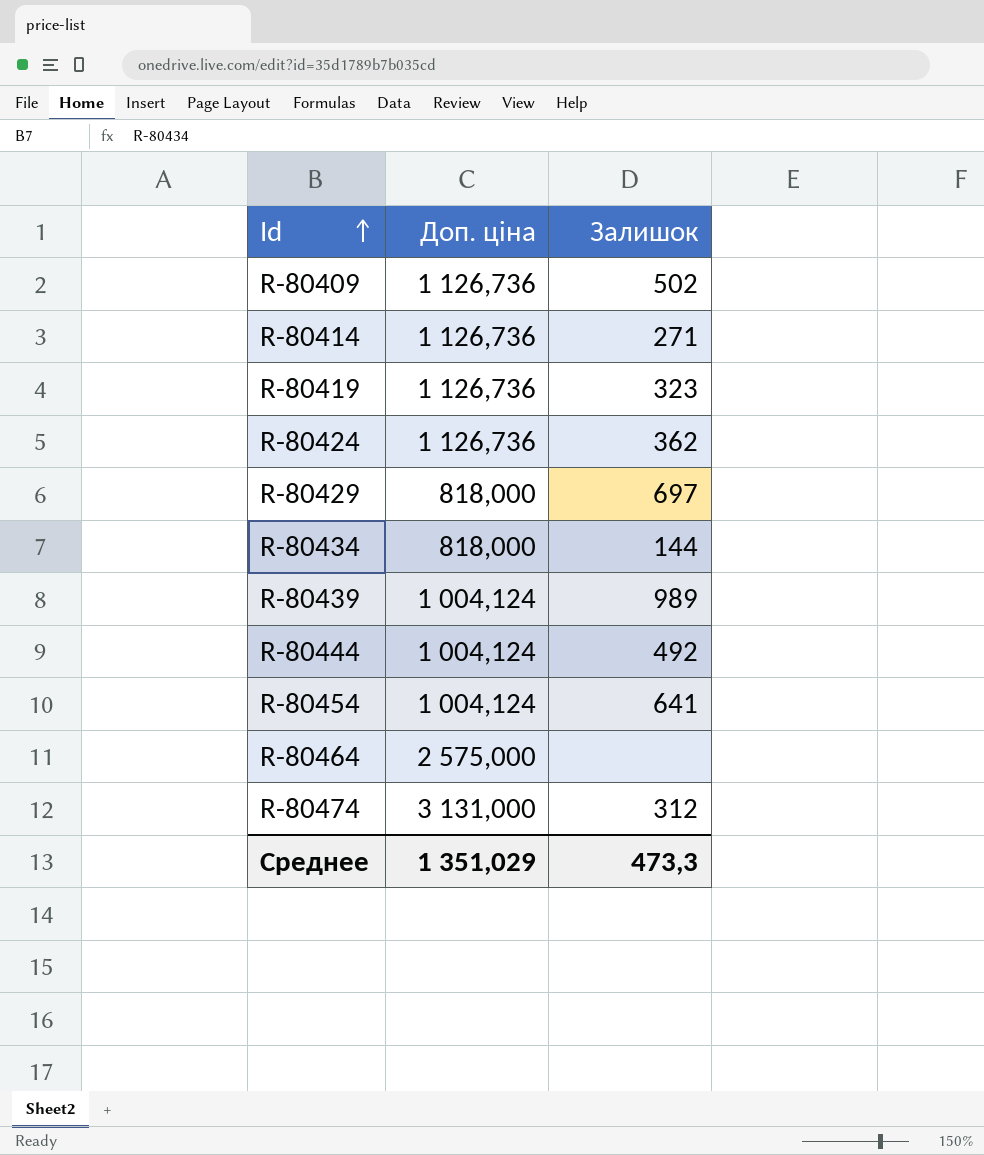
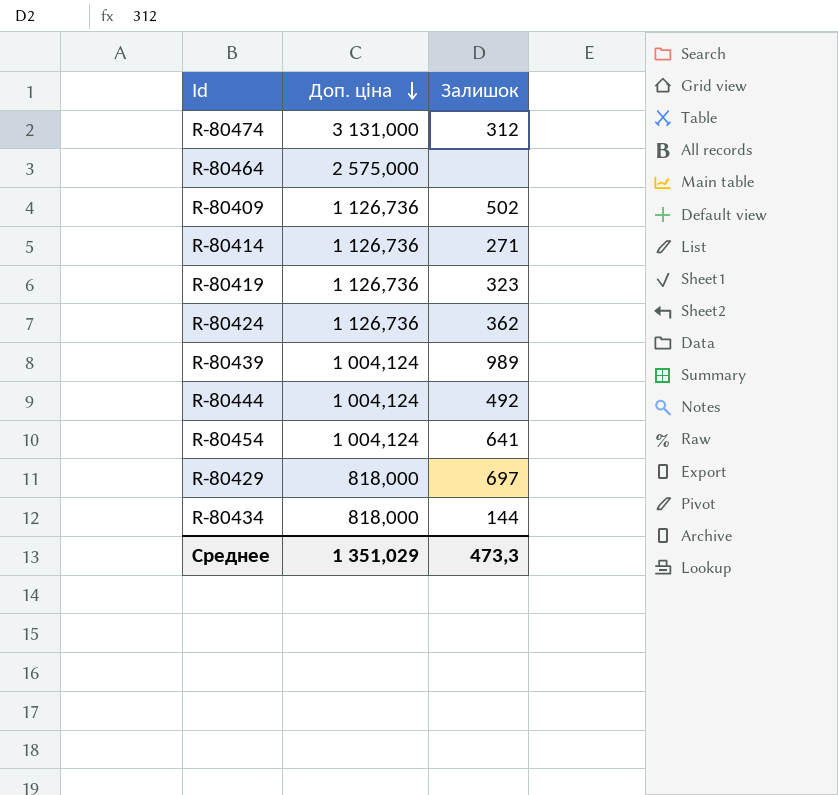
row order: Id ascending -> Доп. ціна descending

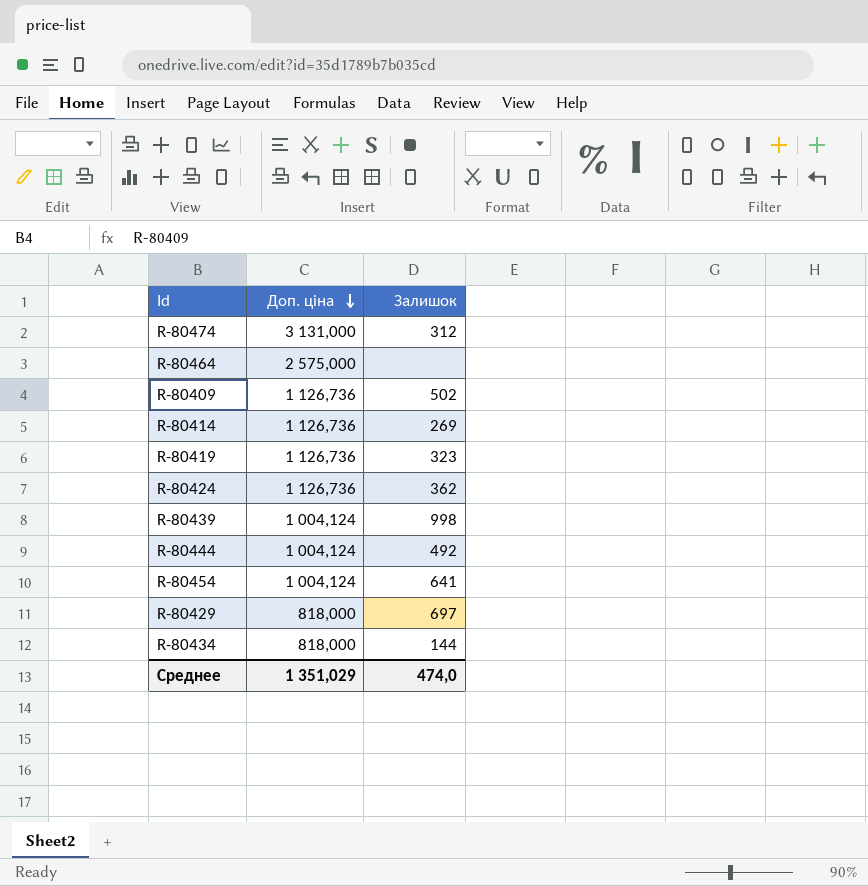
R-80414 | Залишок: 271 -> 269
R-80439 | Залишок: 989 -> 998
Среднее | Залишок: 473,3 -> 474,0

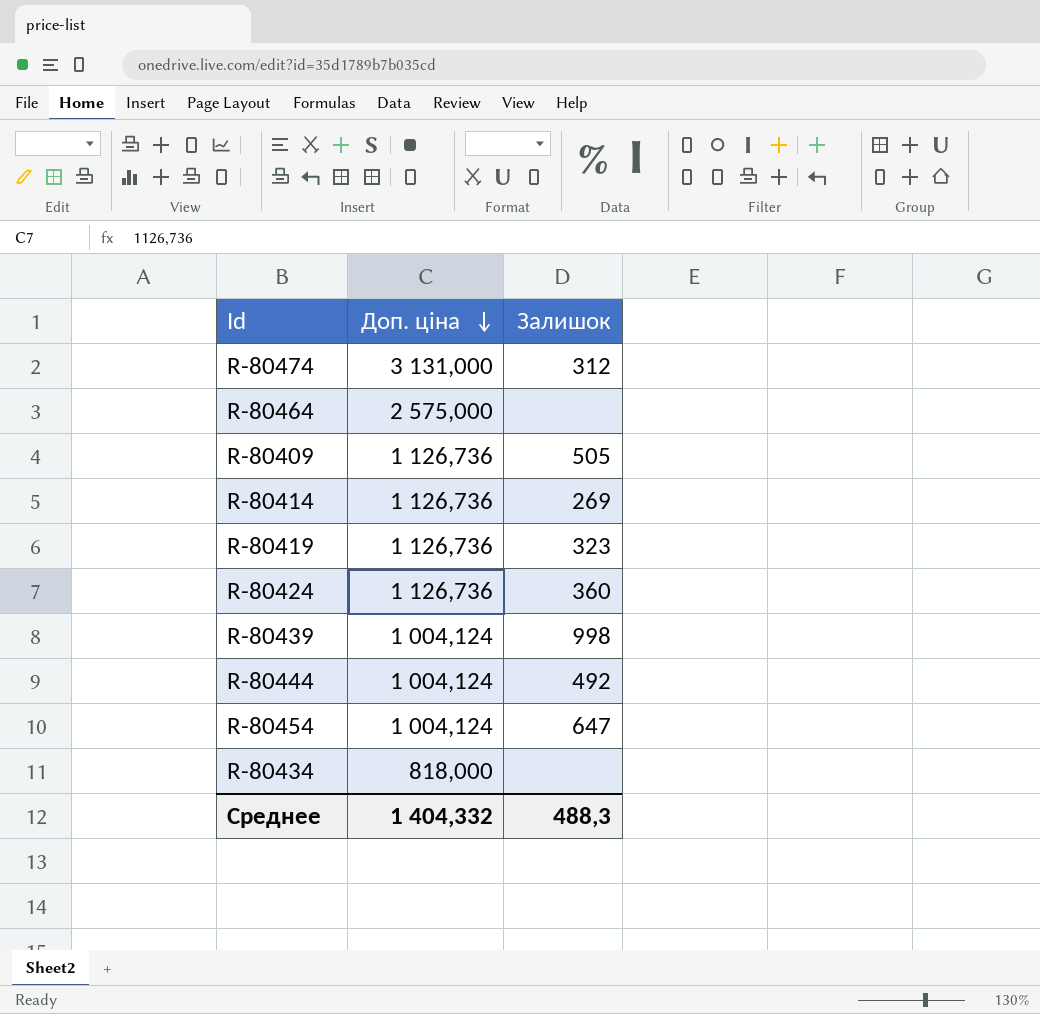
row R-80429: 818,000 | 697 -> none
R-80409 | Залишок: 502 -> 505
R-80424 | Залишок: 362 -> 360
R-80454 | Залишок: 641 -> 647
R-80434 | Залишок: 144 -> none
Среднее | Доп. ціна: 1 351,029 -> 1 404,332
Среднее | Залишок: 474,0 -> 488,3

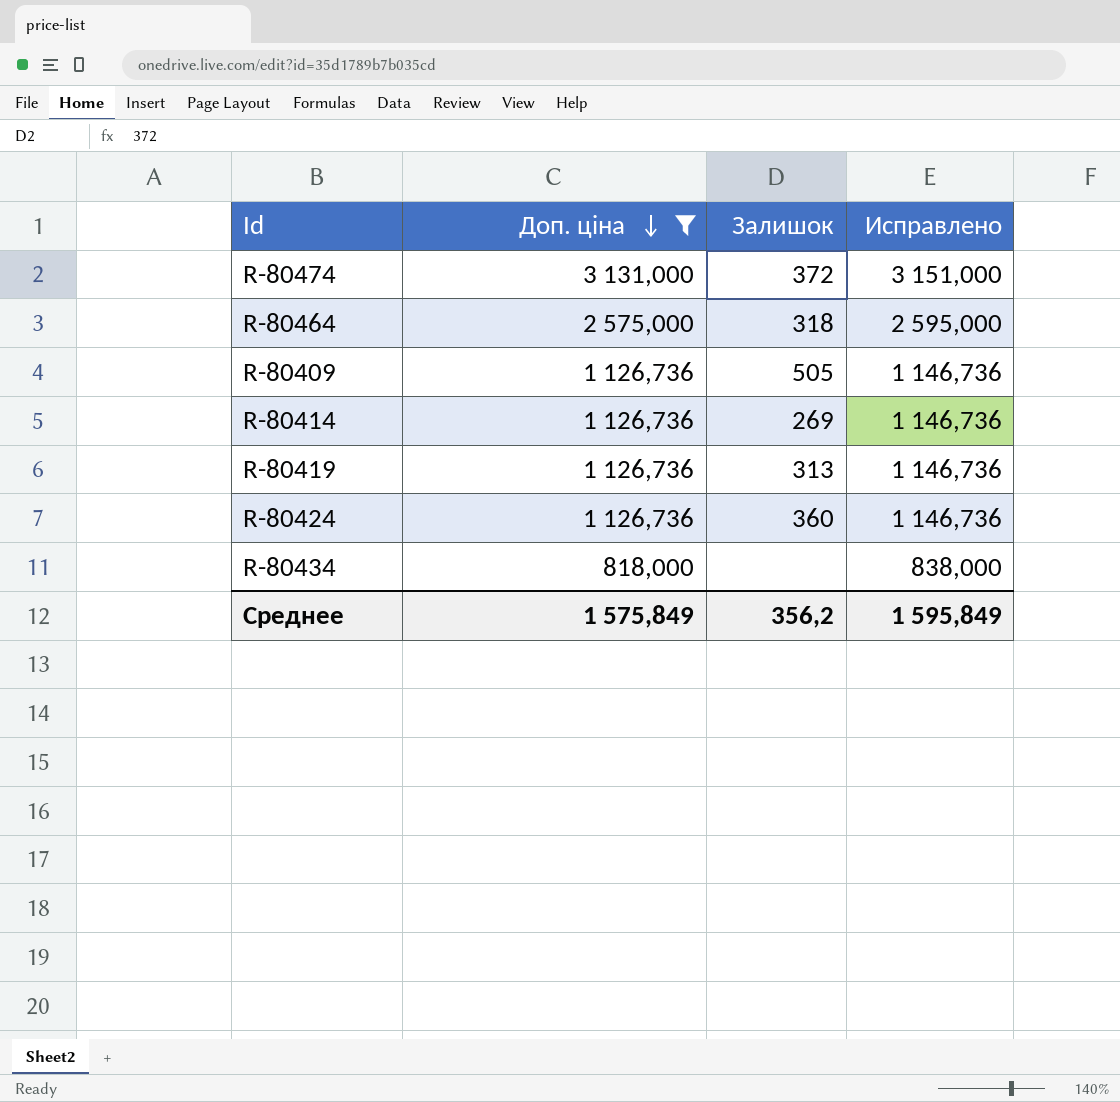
filter: none -> Доп. ціна != 1 004,124
column Исправлено | formula: none -> [Доп. ціна] + 20
R-80474 | Залишок: 312 -> 372
R-80464 | Залишок: none -> 318
R-80419 | Залишок: 323 -> 313
Среднее | Доп. ціна: 1 404,332 -> 1 575,849
Среднее | Залишок: 488,3 -> 356,2

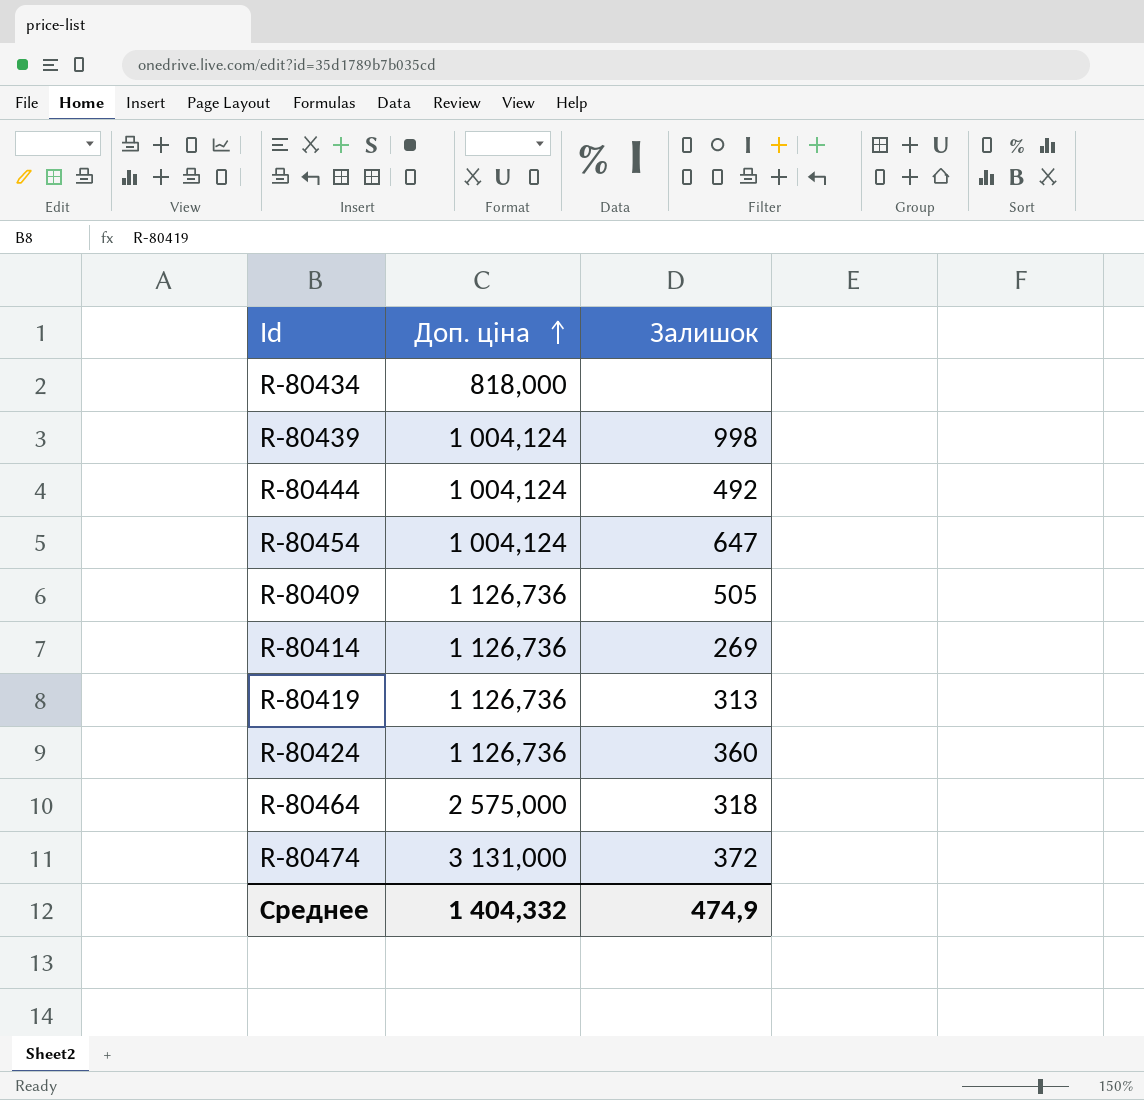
filter: Доп. ціна != 1 004,124 -> none
row order: Доп. ціна descending -> Доп. ціна ascending
column Исправлено | formula: [Доп. ціна] + 20 -> none
Среднее | Доп. ціна: 1 575,849 -> 1 404,332
Среднее | Залишок: 356,2 -> 474,9

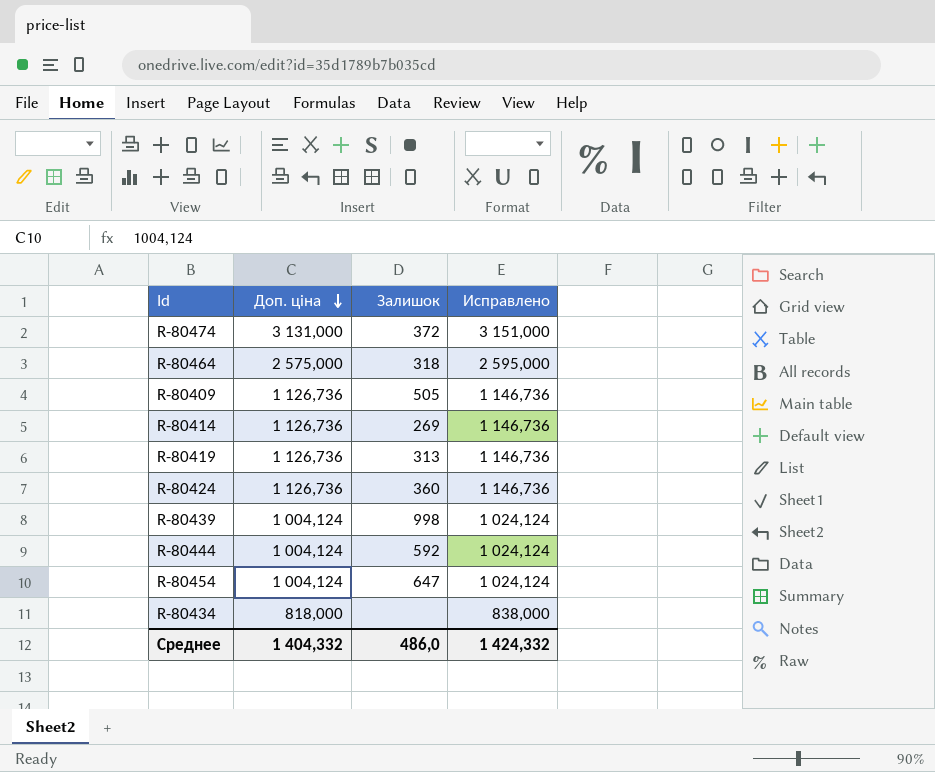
row order: Доп. ціна ascending -> Доп. ціна descending
column Исправлено | formula: none -> [Доп. ціна] + 20
R-80444 | Залишок: 492 -> 592
Среднее | Залишок: 474,9 -> 486,0

